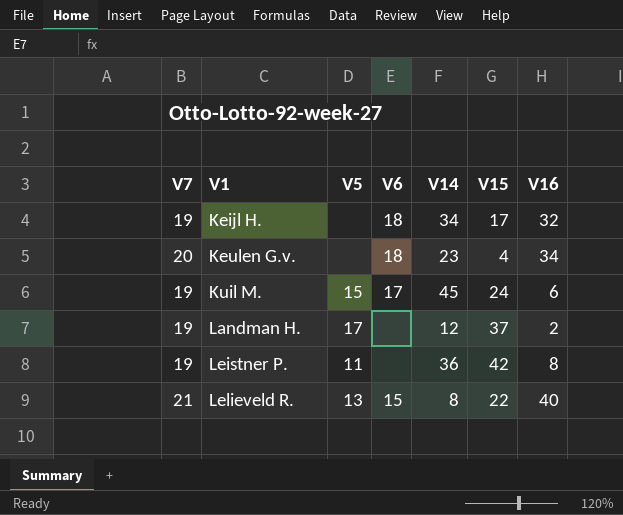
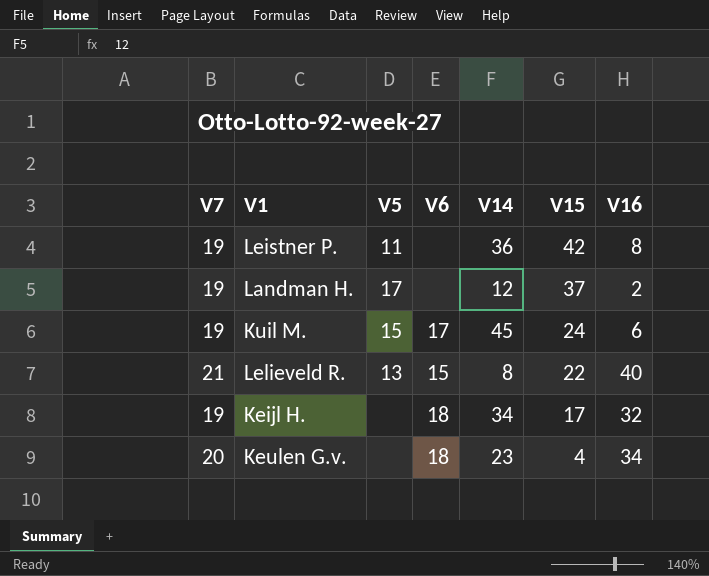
row order: V1 ascending -> V15 descending

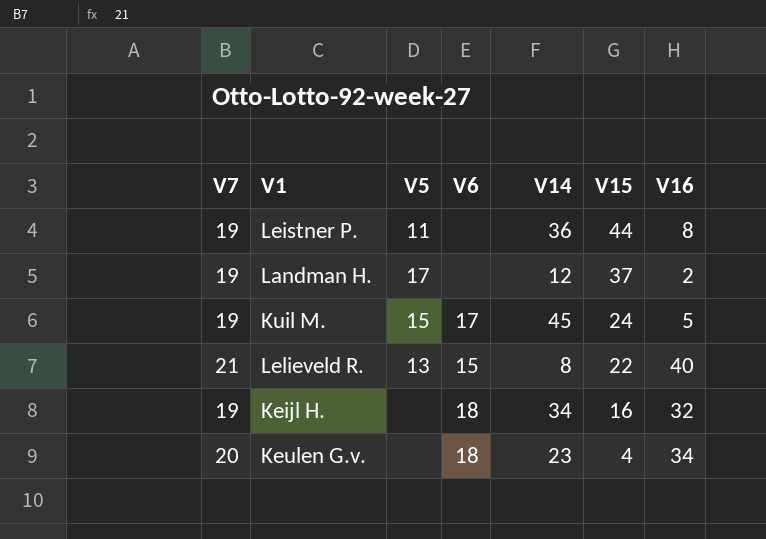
Leistner P. | V15: 42 -> 44
Kuil M. | V16: 6 -> 5
Keijl H. | V15: 17 -> 16

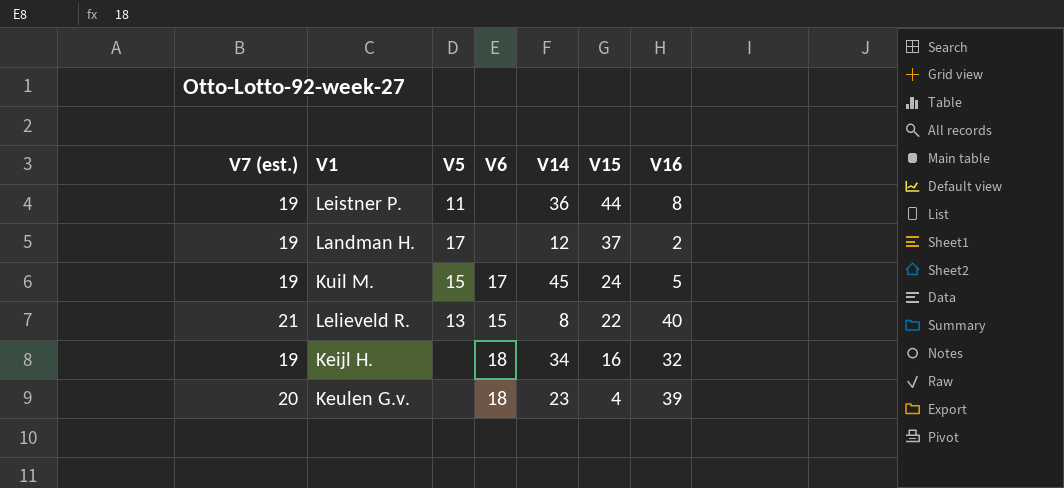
column name: V7 -> V7 (est.)
Keulen G.v. | V16: 34 -> 39

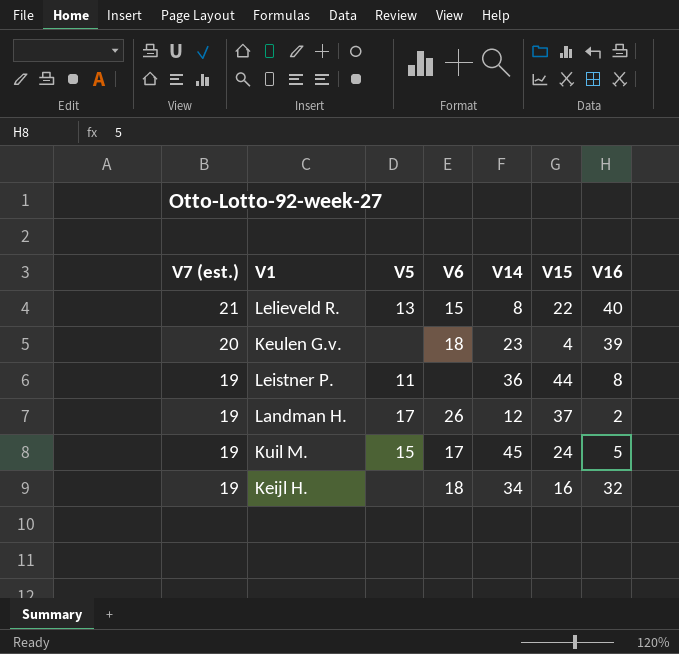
row order: V15 descending -> V7 (est.) descending
Landman H. | V6: none -> 26

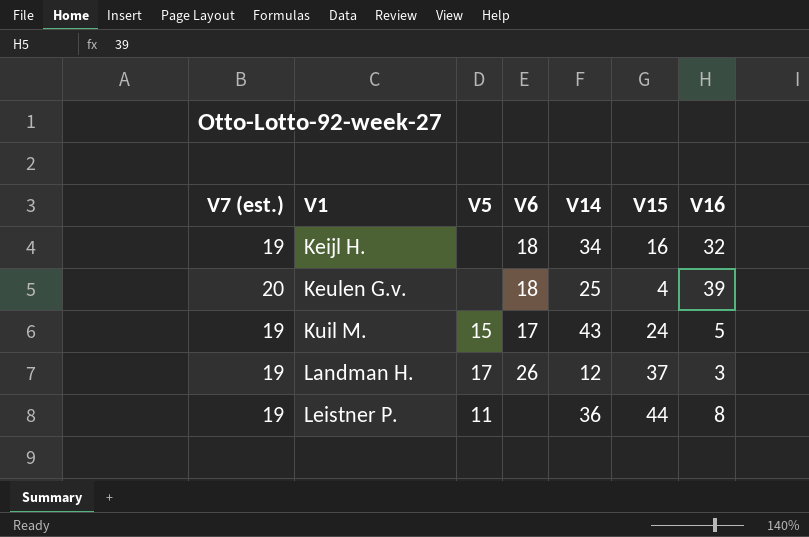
row order: V7 (est.) descending -> V1 ascending
row Lelieveld R.: 21 | 13 | 15 | 8 | 22 | 40 -> none
Keulen G.v. | V14: 23 -> 25
Kuil M. | V14: 45 -> 43
Landman H. | V16: 2 -> 3

